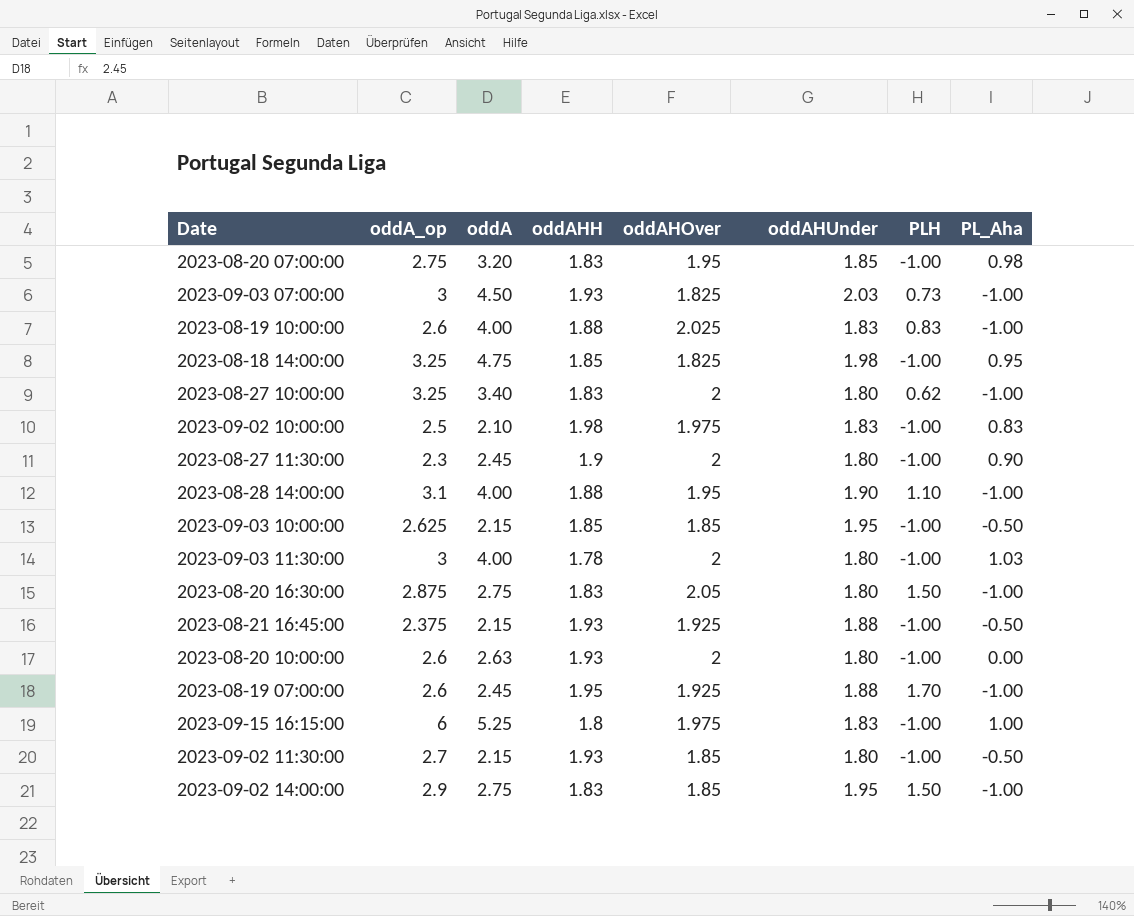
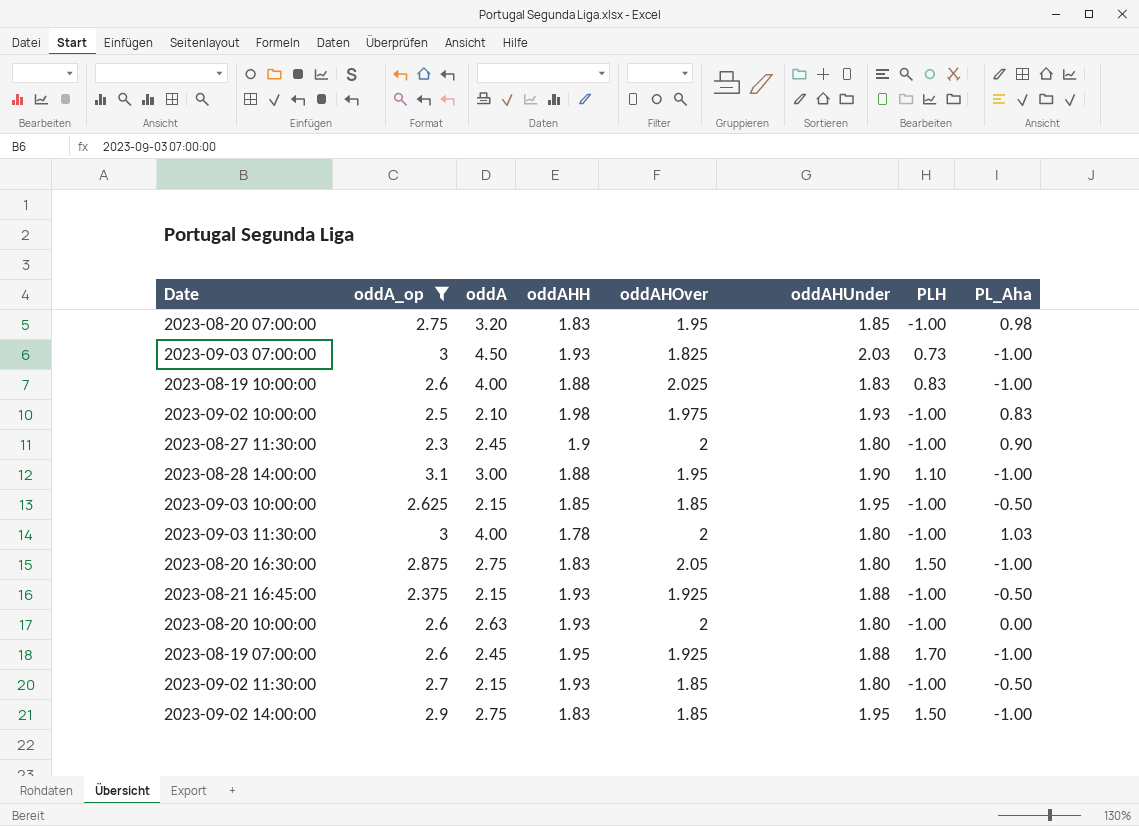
filter: none -> oddA_op <= 3.1
2023-09-02 10:00:00 | oddAHUnder: 1.83 -> 1.93
2023-08-28 14:00:00 | oddA: 4.00 -> 3.00

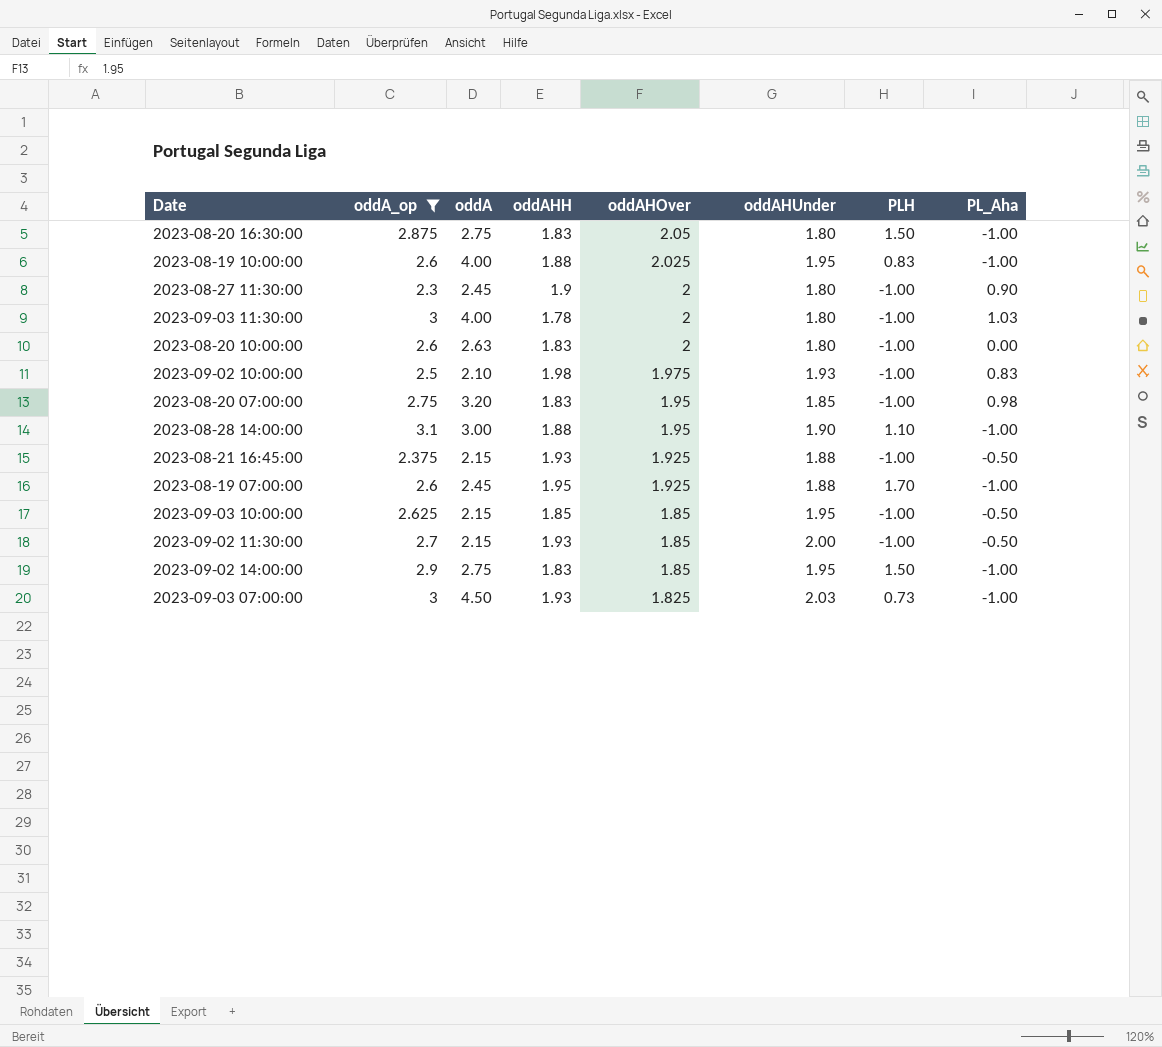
row order: none -> oddAHOver descending
2023-08-19 10:00:00 | oddAHUnder: 1.83 -> 1.95
2023-08-20 10:00:00 | oddAHH: 1.93 -> 1.83
2023-09-02 11:30:00 | oddAHUnder: 1.80 -> 2.00

